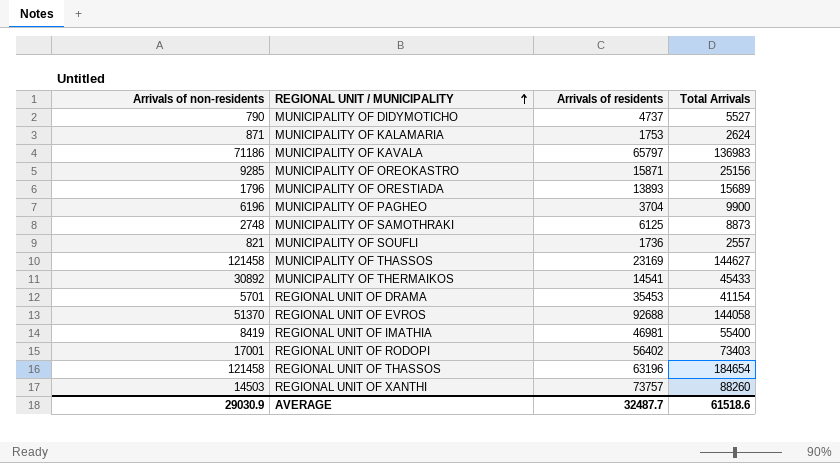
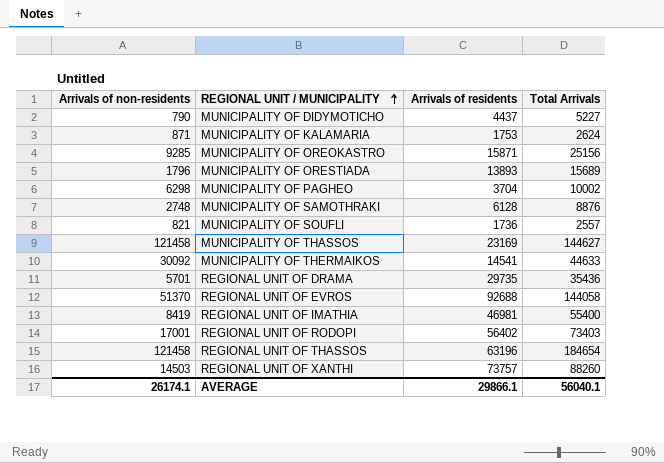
row MUNICIPALITY OF KAVALA: 71186 | 65797 | 136983 -> none
MUNICIPALITY OF DIDYMOTICHO | Arrivals of residents: 4737 -> 4437
MUNICIPALITY OF DIDYMOTICHO | Total Arrivals: 5527 -> 5227
MUNICIPALITY OF PAGHEO | Arrivals of non-residents: 6196 -> 6298
MUNICIPALITY OF PAGHEO | Total Arrivals: 9900 -> 10002
MUNICIPALITY OF SAMOTHRAKI | Arrivals of residents: 6125 -> 6128
MUNICIPALITY OF SAMOTHRAKI | Total Arrivals: 8873 -> 8876
MUNICIPALITY OF THERMAIKOS | Arrivals of non-residents: 30892 -> 30092
MUNICIPALITY OF THERMAIKOS | Total Arrivals: 45433 -> 44633
REGIONAL UNIT OF DRAMA | Arrivals of residents: 35453 -> 29735
REGIONAL UNIT OF DRAMA | Total Arrivals: 41154 -> 35436
AVERAGE | Arrivals of non-residents: 29030.9 -> 26174.1
AVERAGE | Arrivals of residents: 32487.7 -> 29866.1
AVERAGE | Total Arrivals: 61518.6 -> 56040.1

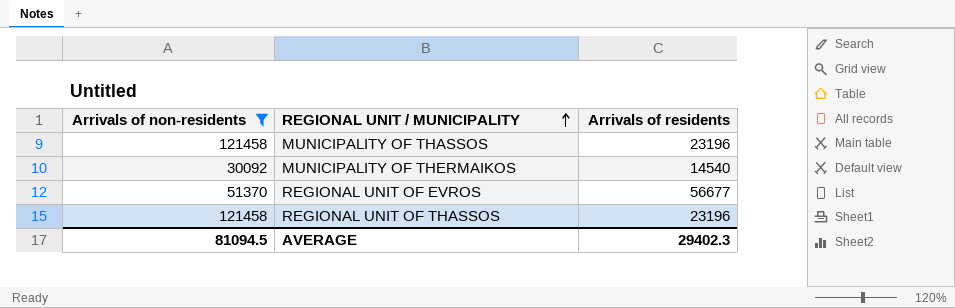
filter: none -> Arrivals of non-residents >= 30092
column Total Arrivals | formula: [Arrivals of non-residents] + [Arrivals of residents] -> none
MUNICIPALITY OF THASSOS | Arrivals of residents: 23169 -> 23196
MUNICIPALITY OF THERMAIKOS | Arrivals of residents: 14541 -> 14540
REGIONAL UNIT OF EVROS | Arrivals of residents: 92688 -> 56677
REGIONAL UNIT OF THASSOS | Arrivals of residents: 63196 -> 23196
AVERAGE | Arrivals of non-residents: 26174.1 -> 81094.5
AVERAGE | Arrivals of residents: 29866.1 -> 29402.3

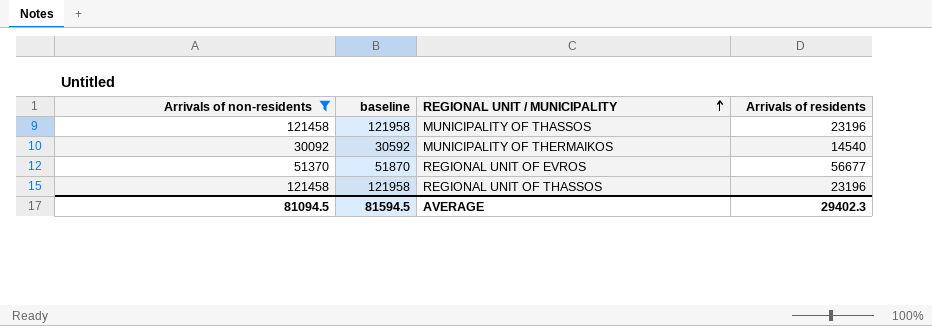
column baseline | formula: none -> [Arrivals of non-residents] + 500

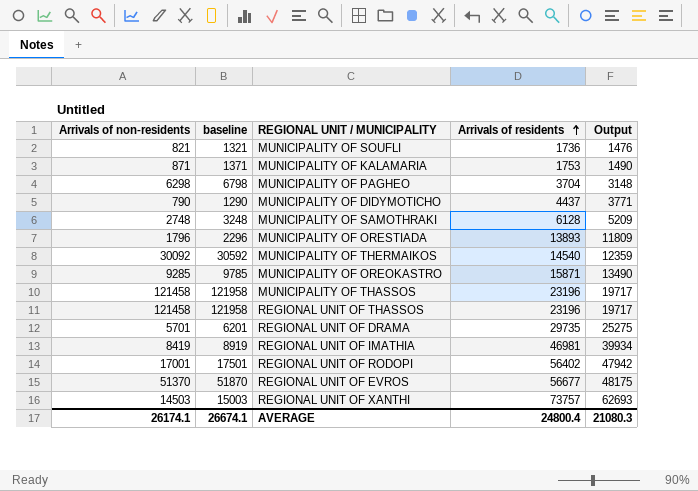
filter: Arrivals of non-residents >= 30092 -> none
row order: REGIONAL UNIT / MUNICIPALITY ascending -> Arrivals of residents ascending
column Output | formula: none -> [Arrivals of residents] * 0.85
AVERAGE | Arrivals of non-residents: 81094.5 -> 26174.1
AVERAGE | baseline: 81594.5 -> 26674.1
AVERAGE | Arrivals of residents: 29402.3 -> 24800.4

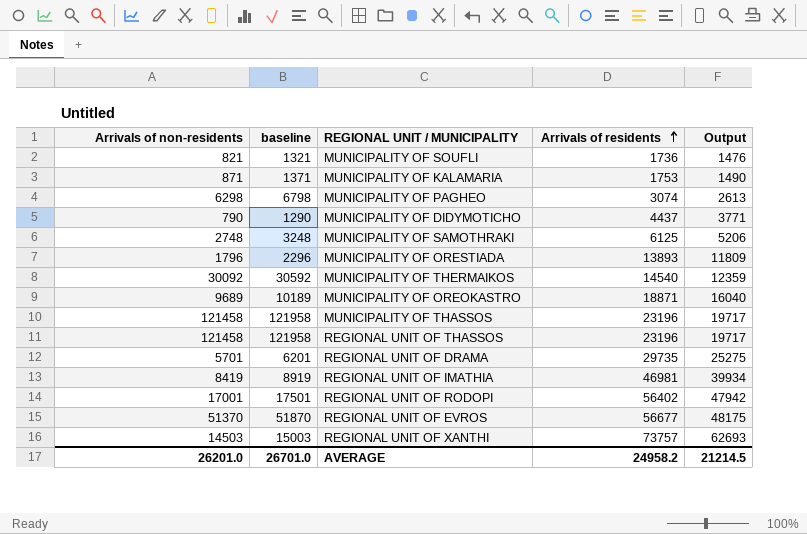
MUNICIPALITY OF PAGHEO | Arrivals of residents: 3704 -> 3074
MUNICIPALITY OF PAGHEO | Output: 3148 -> 2613
MUNICIPALITY OF SAMOTHRAKI | Arrivals of residents: 6128 -> 6125
MUNICIPALITY OF SAMOTHRAKI | Output: 5209 -> 5206
MUNICIPALITY OF OREOKASTRO | Arrivals of non-residents: 9285 -> 9689
MUNICIPALITY OF OREOKASTRO | baseline: 9785 -> 10189
MUNICIPALITY OF OREOKASTRO | Arrivals of residents: 15871 -> 18871
MUNICIPALITY OF OREOKASTRO | Output: 13490 -> 16040
AVERAGE | Arrivals of non-residents: 26174.1 -> 26201.0
AVERAGE | baseline: 26674.1 -> 26701.0
AVERAGE | Arrivals of residents: 24800.4 -> 24958.2
AVERAGE | Output: 21080.3 -> 21214.5

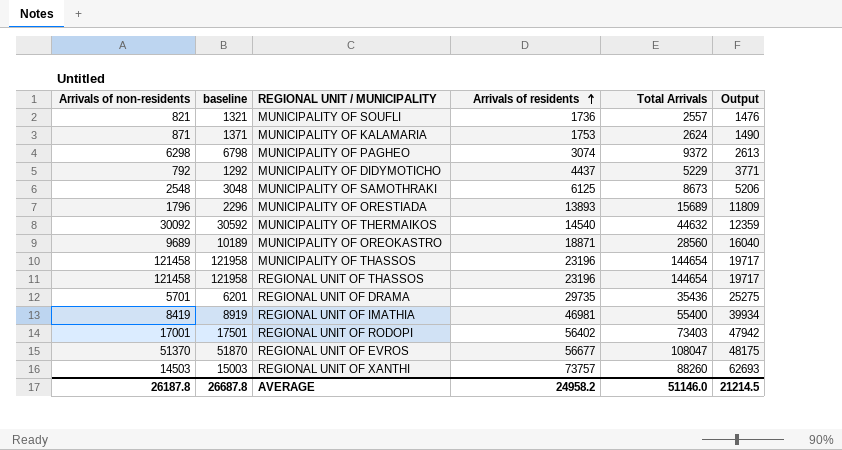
column Total Arrivals | formula: none -> [Arrivals of non-residents] + [Arrivals of residents]
MUNICIPALITY OF DIDYMOTICHO | Arrivals of non-residents: 790 -> 792
MUNICIPALITY OF DIDYMOTICHO | baseline: 1290 -> 1292
MUNICIPALITY OF SAMOTHRAKI | Arrivals of non-residents: 2748 -> 2548
MUNICIPALITY OF SAMOTHRAKI | baseline: 3248 -> 3048
AVERAGE | Arrivals of non-residents: 26201.0 -> 26187.8
AVERAGE | baseline: 26701.0 -> 26687.8

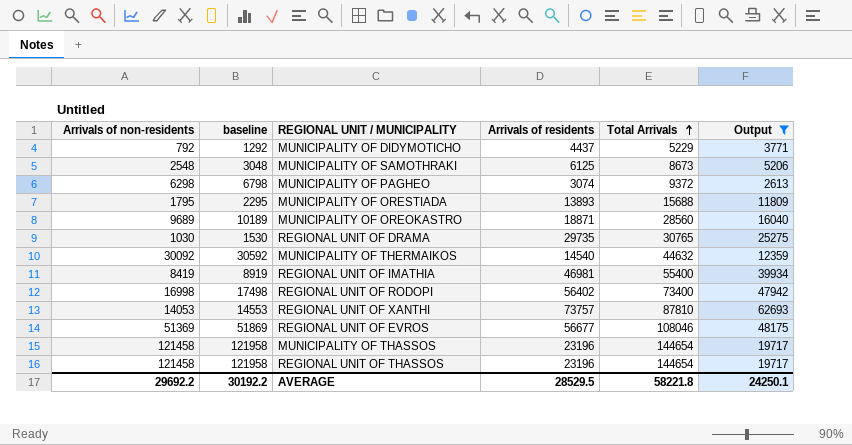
filter: none -> Output >= 2613
row order: Arrivals of residents ascending -> Total Arrivals ascending
MUNICIPALITY OF ORESTIADA | Arrivals of non-residents: 1796 -> 1795
MUNICIPALITY OF ORESTIADA | baseline: 2296 -> 2295
MUNICIPALITY OF ORESTIADA | Total Arrivals: 15689 -> 15688
REGIONAL UNIT OF DRAMA | Arrivals of non-residents: 5701 -> 1030
REGIONAL UNIT OF DRAMA | baseline: 6201 -> 1530
REGIONAL UNIT OF DRAMA | Total Arrivals: 35436 -> 30765
REGIONAL UNIT OF RODOPI | Arrivals of non-residents: 17001 -> 16998
REGIONAL UNIT OF RODOPI | baseline: 17501 -> 17498
REGIONAL UNIT OF RODOPI | Total Arrivals: 73403 -> 73400
REGIONAL UNIT OF XANTHI | Arrivals of non-residents: 14503 -> 14053
REGIONAL UNIT OF XANTHI | baseline: 15003 -> 14553
REGIONAL UNIT OF XANTHI | Total Arrivals: 88260 -> 87810
REGIONAL UNIT OF EVROS | Arrivals of non-residents: 51370 -> 51369
REGIONAL UNIT OF EVROS | baseline: 51870 -> 51869
REGIONAL UNIT OF EVROS | Total Arrivals: 108047 -> 108046
AVERAGE | Arrivals of non-residents: 26187.8 -> 29692.2
AVERAGE | baseline: 26687.8 -> 30192.2
AVERAGE | Arrivals of residents: 24958.2 -> 28529.5
AVERAGE | Total Arrivals: 51146.0 -> 58221.8
AVERAGE | Output: 21214.5 -> 24250.1

